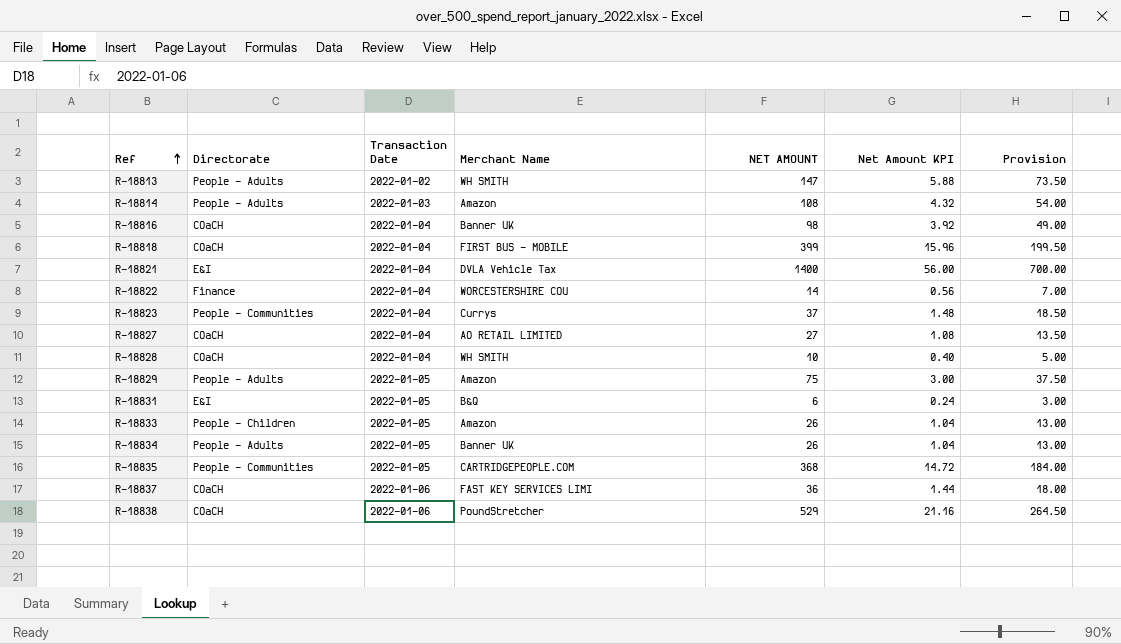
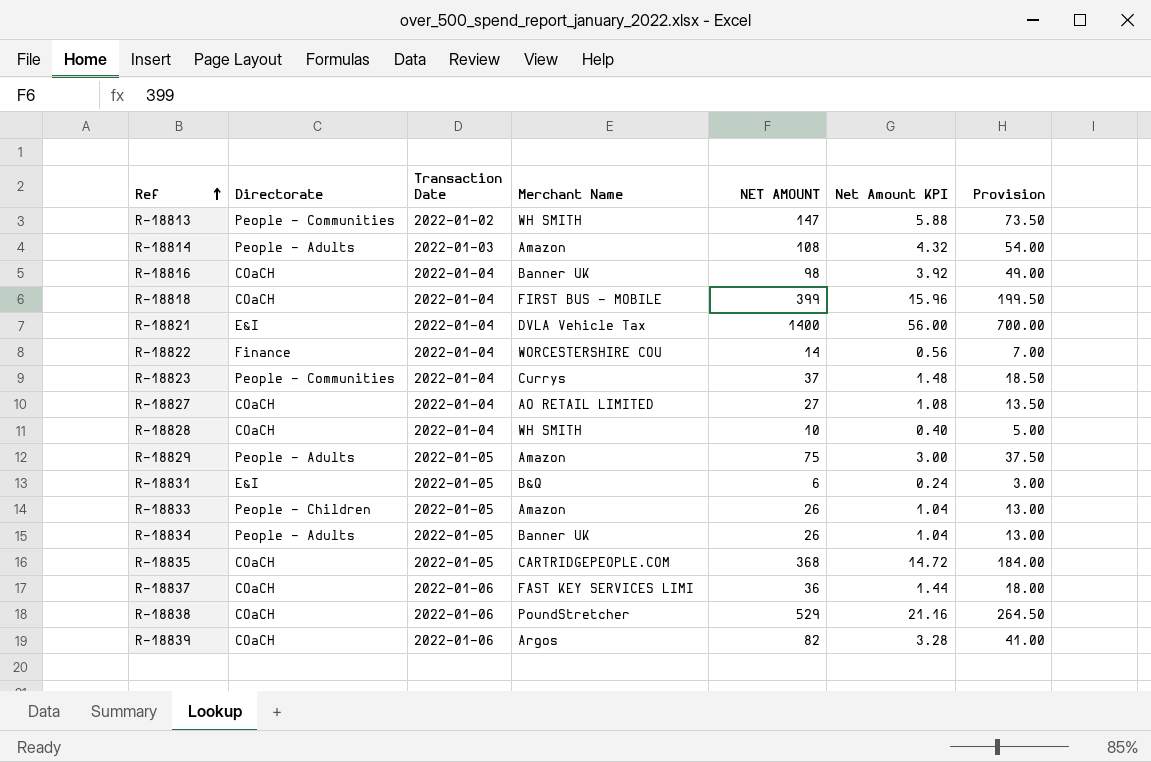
R-18813 | Directorate: People - Adults -> People - Communities
R-18835 | Directorate: People - Communities -> COaCH
row R-18839: none -> COaCH | 2022-01-06 | Argos | 82 | 3.28 | 41.00

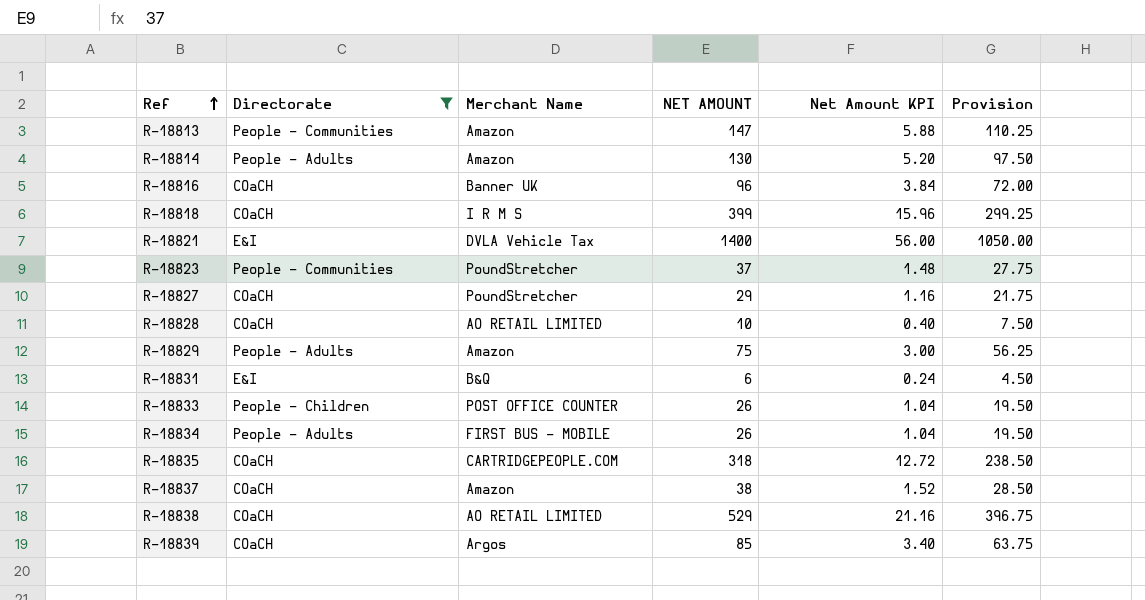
filter: none -> Directorate != Finance
column Transaction Date | position: 3 -> none
column Provision | formula: [NET AMOUNT] * 0.5 -> [NET AMOUNT] * 0.75
R-18813 | Merchant Name: WH SMITH -> Amazon
R-18814 | NET AMOUNT: 108 -> 130
R-18814 | Net Amount KPI: 4.32 -> 5.20
R-18816 | NET AMOUNT: 98 -> 96
R-18816 | Net Amount KPI: 3.92 -> 3.84
R-18818 | Merchant Name: FIRST BUS - MOBILE -> I R M S
R-18823 | Merchant Name: Currys -> PoundStretcher
R-18827 | Merchant Name: AO RETAIL LIMITED -> PoundStretcher
R-18827 | NET AMOUNT: 27 -> 29
R-18827 | Net Amount KPI: 1.08 -> 1.16
R-18828 | Merchant Name: WH SMITH -> AO RETAIL LIMITED
R-18833 | Merchant Name: Amazon -> POST OFFICE COUNTER
R-18834 | Merchant Name: Banner UK -> FIRST BUS - MOBILE
R-18835 | NET AMOUNT: 368 -> 318
R-18835 | Net Amount KPI: 14.72 -> 12.72
R-18837 | Merchant Name: FAST KEY SERVICES LIMI -> Amazon
R-18837 | NET AMOUNT: 36 -> 38
R-18837 | Net Amount KPI: 1.44 -> 1.52
R-18838 | Merchant Name: PoundStretcher -> AO RETAIL LIMITED
R-18839 | NET AMOUNT: 82 -> 85
R-18839 | Net Amount KPI: 3.28 -> 3.40

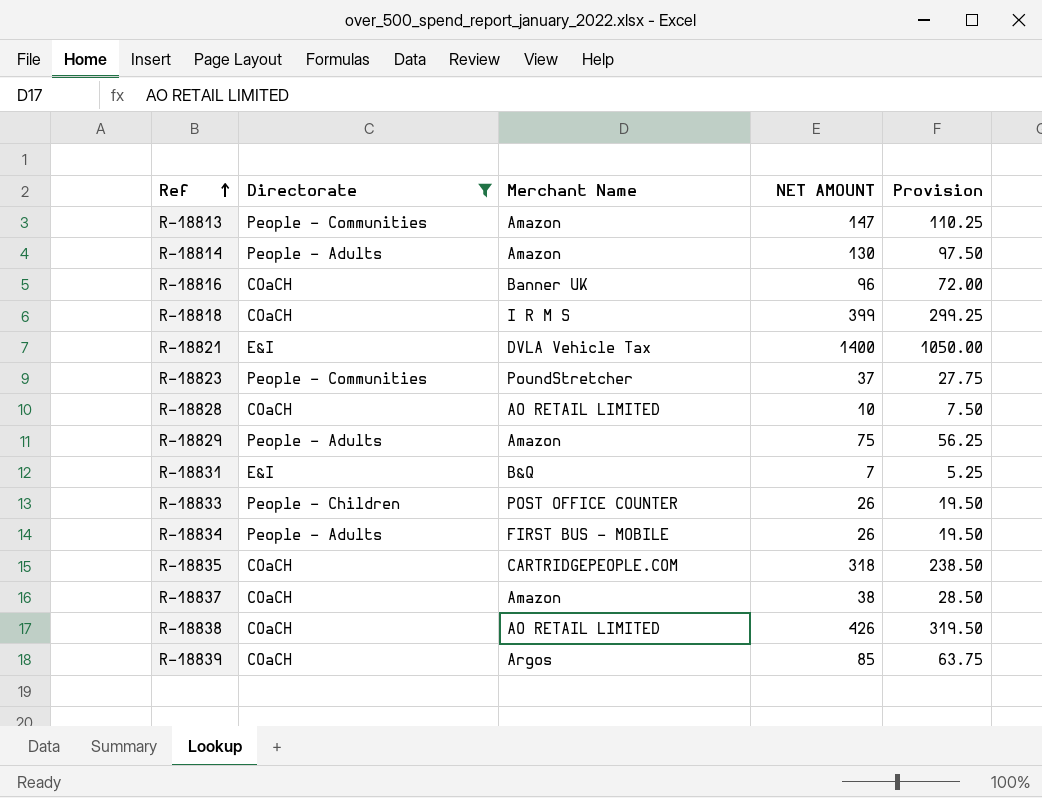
column Net Amount KPI | formula: [NET AMOUNT] * 0.04 -> none
row R-18827: COaCH | PoundStretcher | 29 | 1.16 | 21.75 -> none
R-18831 | NET AMOUNT: 6 -> 7
R-18831 | Provision: 4.50 -> 5.25
R-18838 | NET AMOUNT: 529 -> 426
R-18838 | Provision: 396.75 -> 319.50

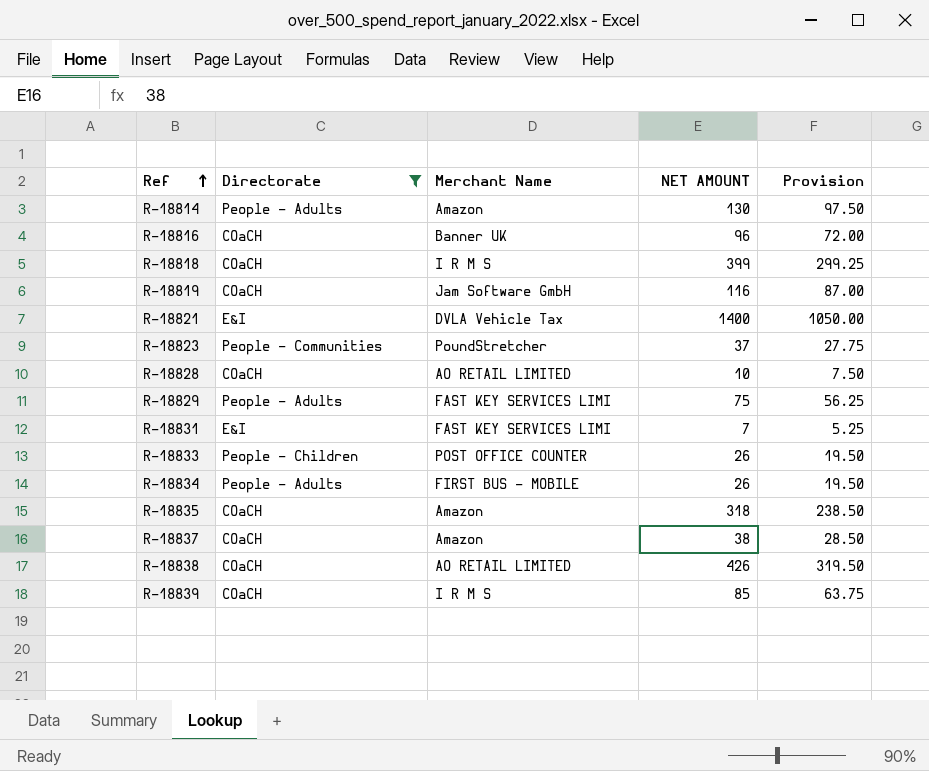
row R-18813: People - Communities | Amazon | 147 | 110.25 -> none
row R-18819: none -> COaCH | Jam Software GmbH | 116 | 87.00
R-18829 | Merchant Name: Amazon -> FAST KEY SERVICES LIMI
R-18831 | Merchant Name: B&Q -> FAST KEY SERVICES LIMI
R-18835 | Merchant Name: CARTRIDGEPEOPLE.COM -> Amazon
R-18839 | Merchant Name: Argos -> I R M S

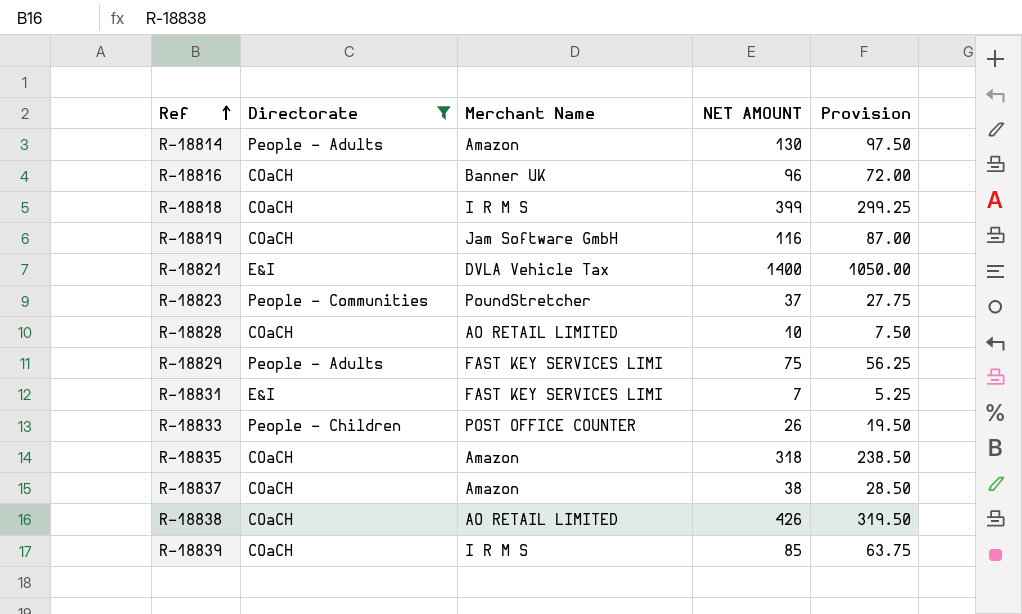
row R-18834: People - Adults | FIRST BUS - MOBILE | 26 | 19.50 -> none

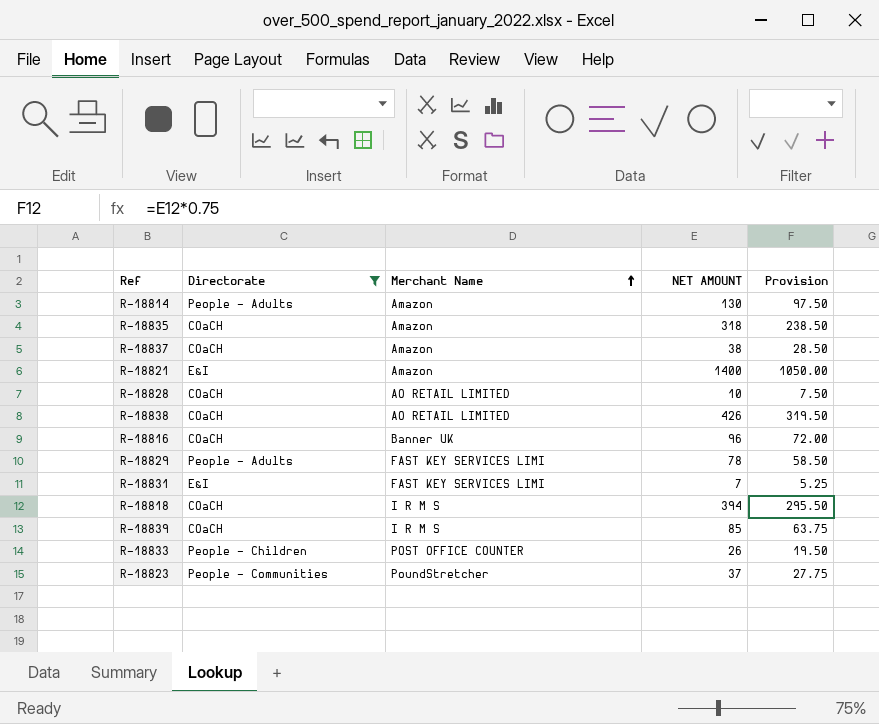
row order: Ref ascending -> Merchant Name ascending
row R-18819: COaCH | Jam Software GmbH | 116 | 87.00 -> none
R-18821 | Merchant Name: DVLA Vehicle Tax -> Amazon
R-18829 | NET AMOUNT: 75 -> 78
R-18829 | Provision: 56.25 -> 58.50
R-18818 | NET AMOUNT: 399 -> 394
R-18818 | Provision: 299.25 -> 295.50

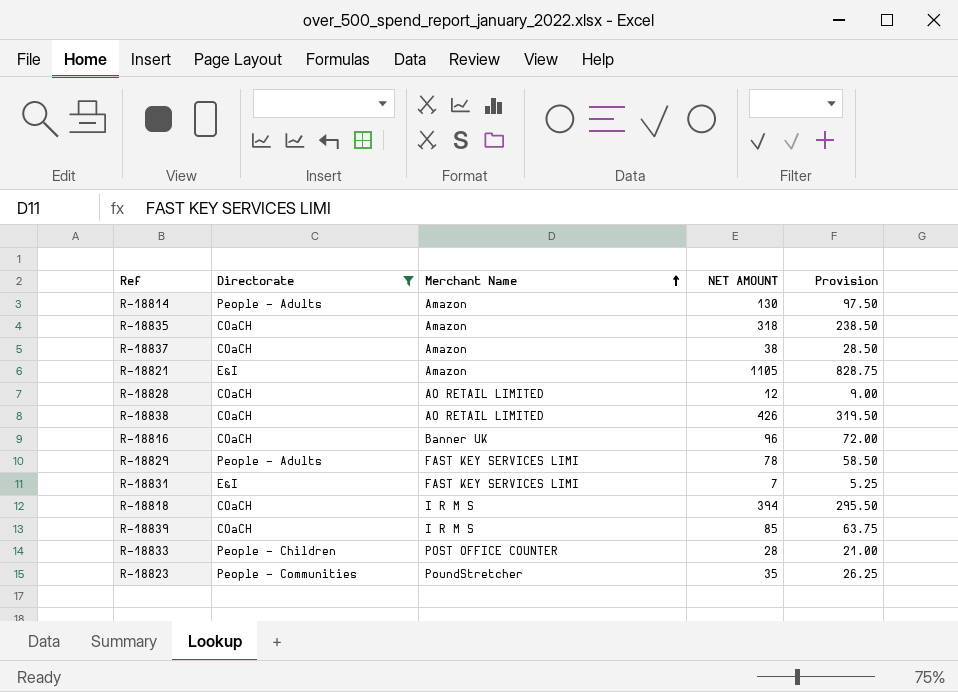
R-18821 | NET AMOUNT: 1400 -> 1105
R-18821 | Provision: 1050.00 -> 828.75
R-18828 | NET AMOUNT: 10 -> 12
R-18828 | Provision: 7.50 -> 9.00
R-18833 | NET AMOUNT: 26 -> 28
R-18833 | Provision: 19.50 -> 21.00
R-18823 | NET AMOUNT: 37 -> 35
R-18823 | Provision: 27.75 -> 26.25

